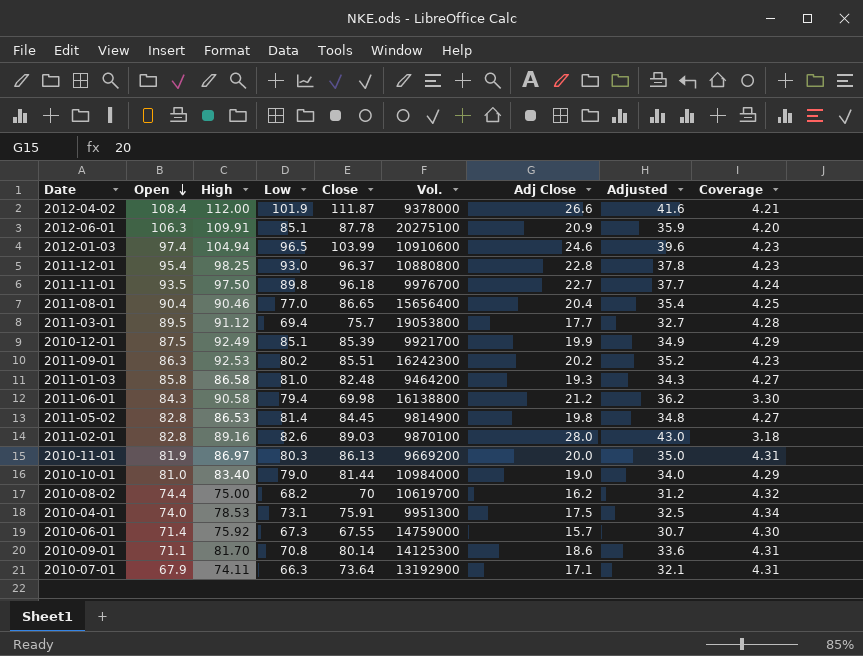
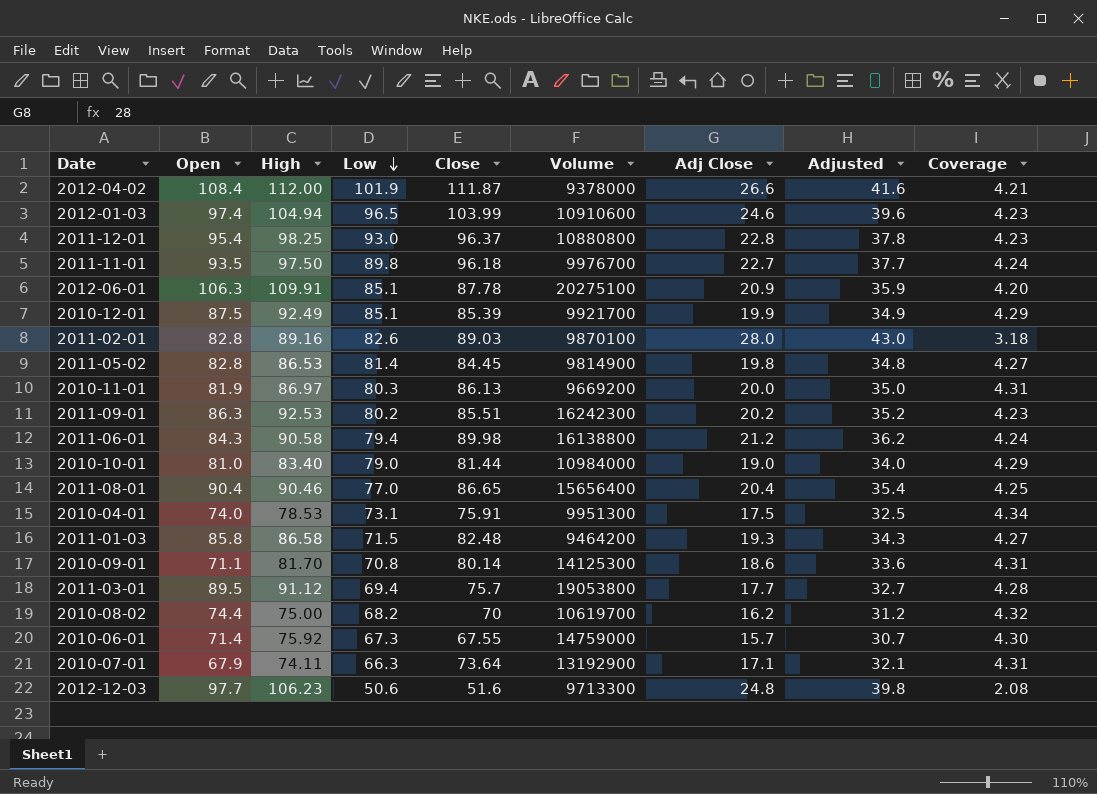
row order: Open descending -> Low descending
column name: Vol. -> Volume
2011-06-01 | Close: 69.98 -> 89.98
2011-06-01 | Coverage: 3.30 -> 4.24
2011-01-03 | Low: 81.0 -> 71.5
row 2012-12-03: none -> 97.7 | 106.23 | 50.6 | 51.6 | 9713300 | 24.8 | 39.8 | 2.08

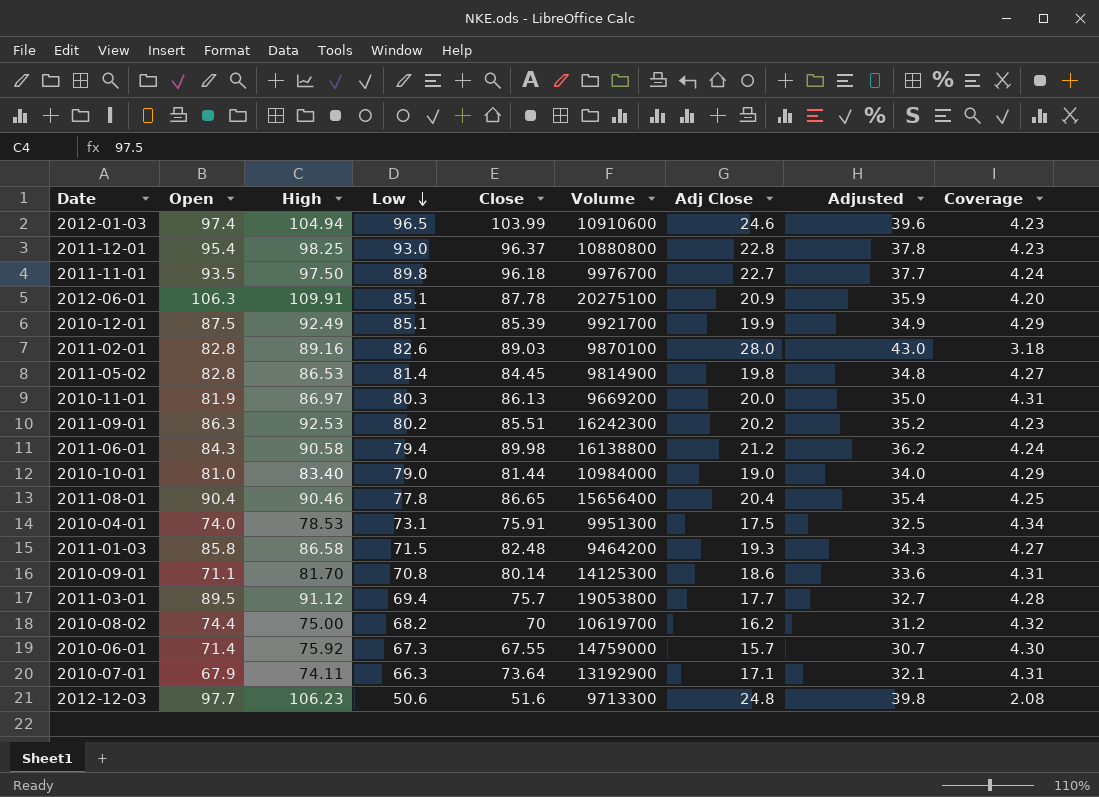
row 2012-04-02: 108.4 | 112.00 | 101.9 | 111.87 | 9378000 | 26.6 | 41.6 | 4.21 -> none
2011-08-01 | Low: 77.0 -> 77.8

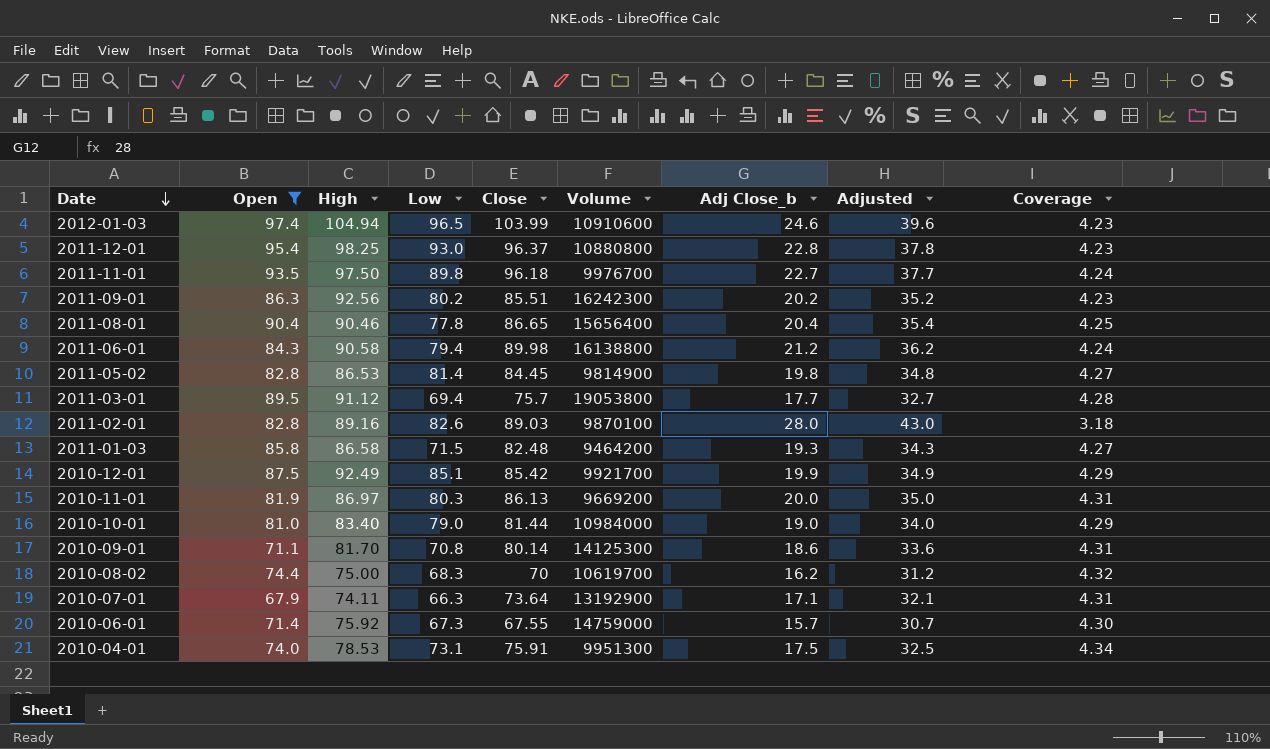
filter: none -> Open <= 97.4
row order: Low descending -> Date descending
column name: Adj Close -> Adj Close_b
2011-09-01 | High: 92.53 -> 92.56
2010-12-01 | Close: 85.39 -> 85.42
2010-08-02 | Low: 68.2 -> 68.3

